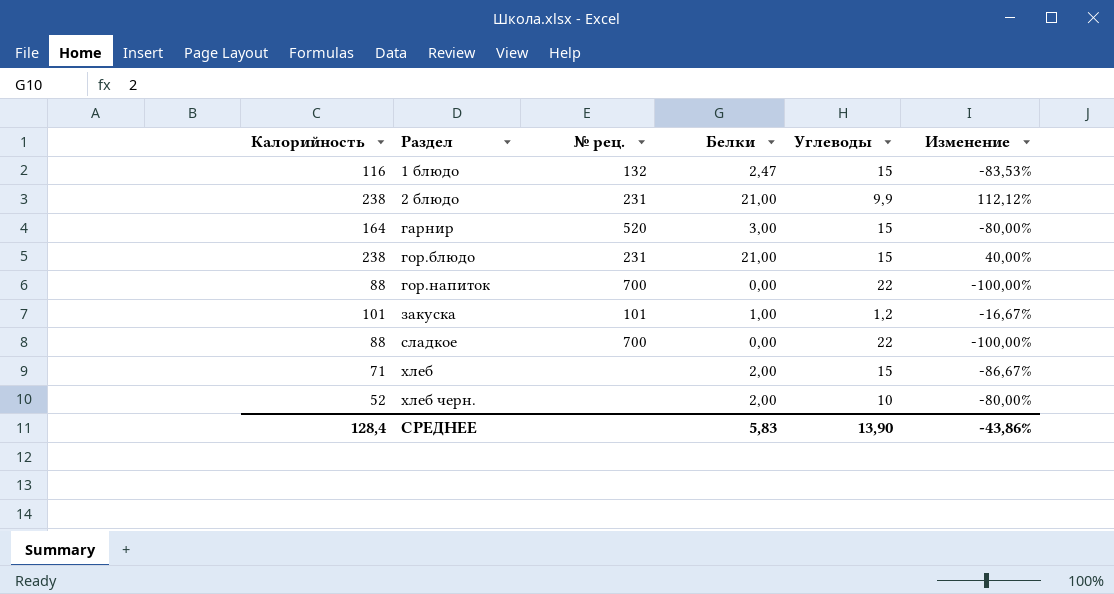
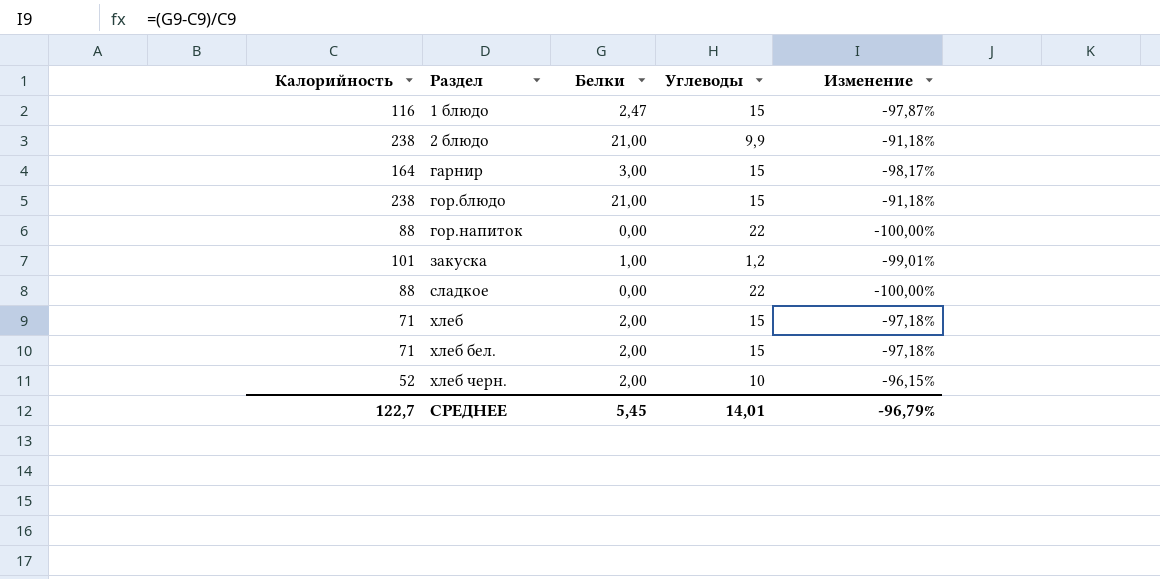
column № рец. | position: 3 -> none
column Изменение | formula: ([Белки] - [Углеводы]) / [Углеводы] -> ([Белки] - [Калорийность]) / [Калорийность]
row хлеб бел.: none -> 71 | 2,00 | 15 | -97,18%
СРЕДНЕЕ | Калорийность: 128,4 -> 122,7
СРЕДНЕЕ | Белки: 5,83 -> 5,45
СРЕДНЕЕ | Углеводы: 13,90 -> 14,01
СРЕДНЕЕ | Изменение: -43,86% -> -96,79%

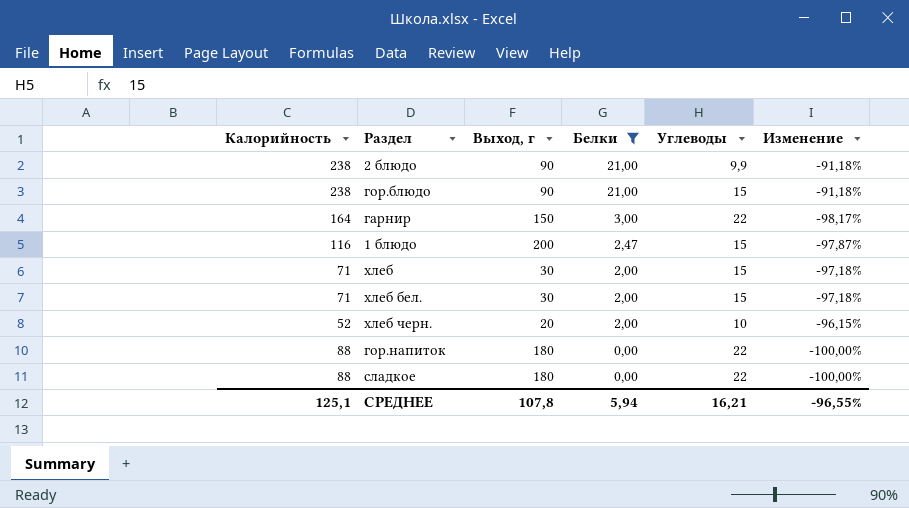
filter: none -> Белки != 1,00
row order: Раздел ascending -> Белки descending
column Выход, г | position: none -> 3
гарнир | Углеводы: 15 -> 22
СРЕДНЕЕ | Калорийность: 122,7 -> 125,1
СРЕДНЕЕ | Белки: 5,45 -> 5,94
СРЕДНЕЕ | Углеводы: 14,01 -> 16,21
СРЕДНЕЕ | Изменение: -96,79% -> -96,55%

